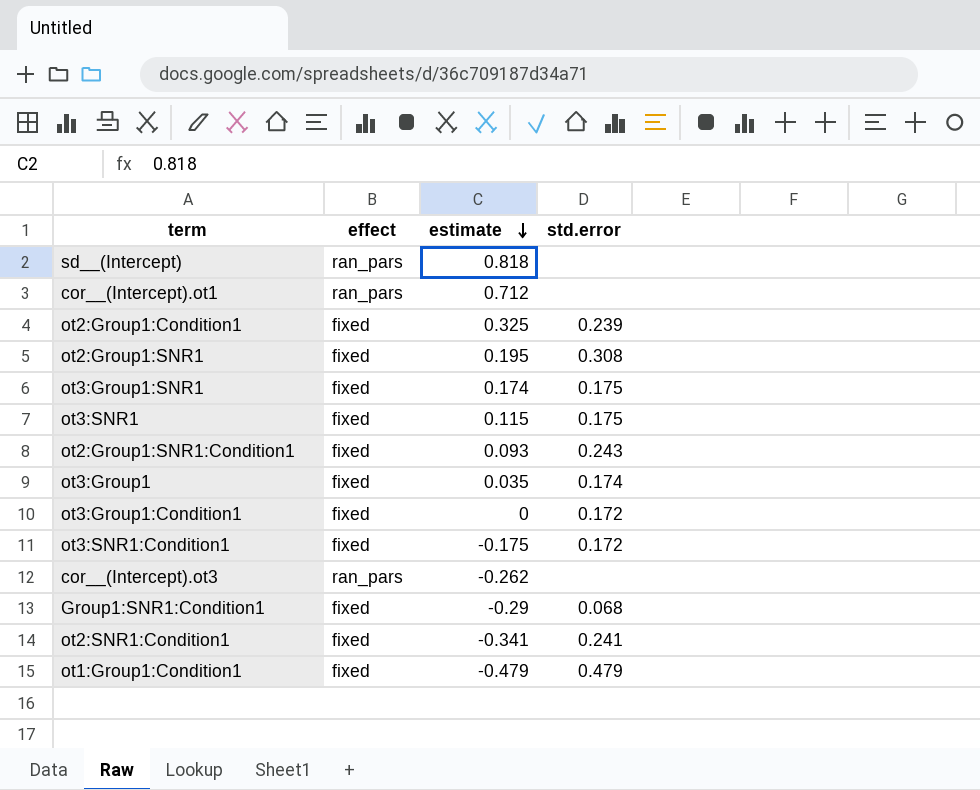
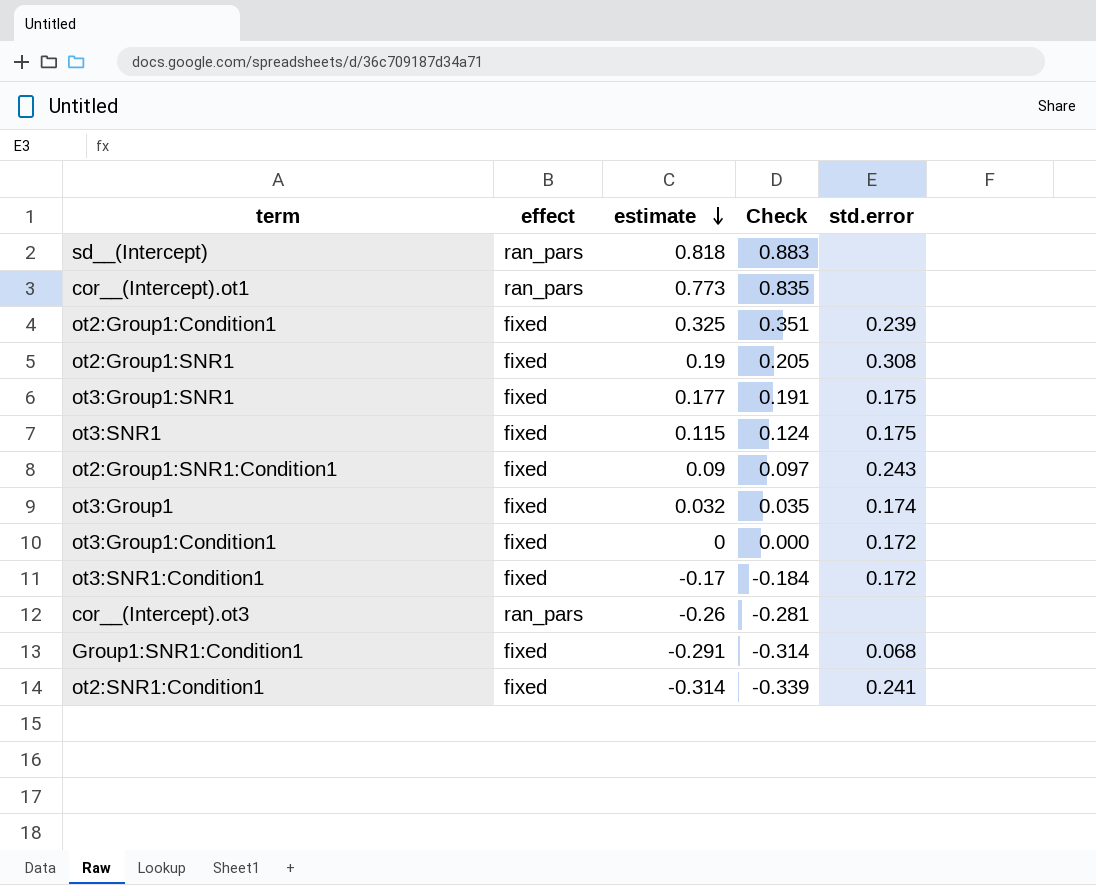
column Check | formula: none -> [estimate] * 1.08
row ot1:Group1:Condition1: fixed | -0.479 | 0.479 -> none
cor__(Intercept).ot1 | estimate: 0.712 -> 0.773
ot2:Group1:SNR1 | estimate: 0.195 -> 0.19
ot3:Group1:SNR1 | estimate: 0.174 -> 0.177
ot2:Group1:SNR1:Condition1 | estimate: 0.093 -> 0.09
ot3:Group1 | estimate: 0.035 -> 0.032
ot3:SNR1:Condition1 | estimate: -0.175 -> -0.17
cor__(Intercept).ot3 | estimate: -0.262 -> -0.26
Group1:SNR1:Condition1 | estimate: -0.29 -> -0.291
ot2:SNR1:Condition1 | estimate: -0.341 -> -0.314

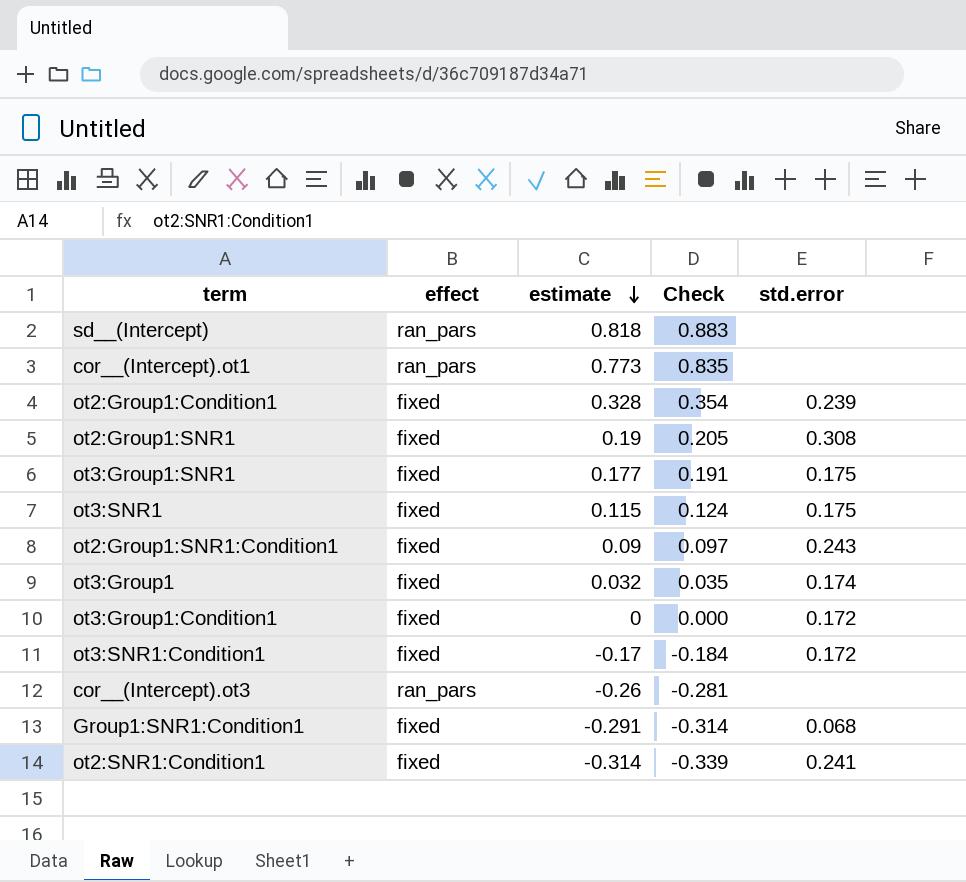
ot2:Group1:Condition1 | estimate: 0.325 -> 0.328
ot2:Group1:Condition1 | Check: 0.351 -> 0.354

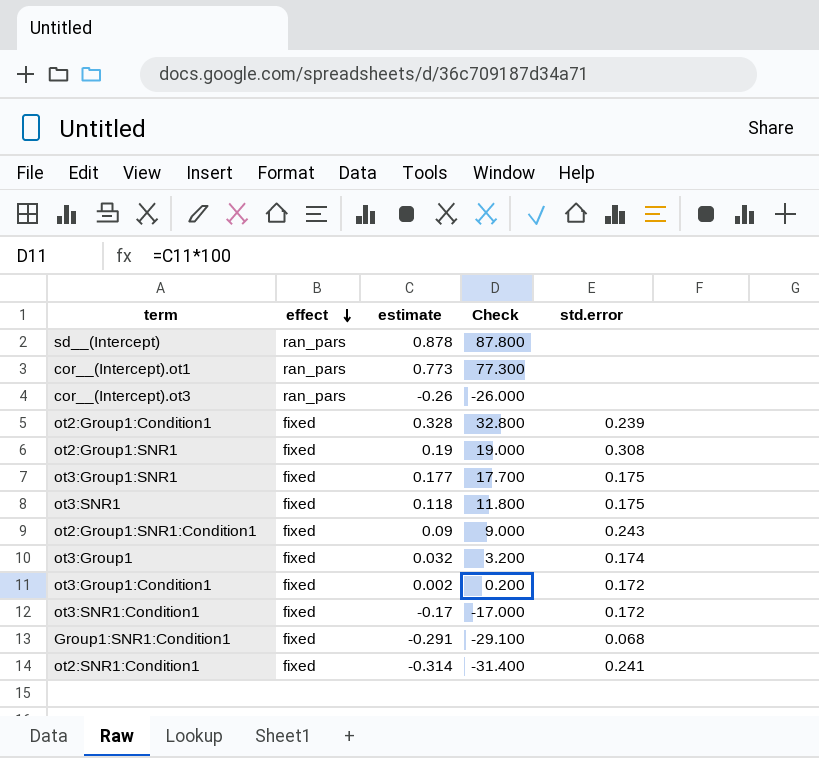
row order: estimate descending -> effect descending
column Check | formula: [estimate] * 1.08 -> [estimate] * 100
sd__(Intercept) | estimate: 0.818 -> 0.878
ot3:SNR1 | estimate: 0.115 -> 0.118
ot3:Group1:Condition1 | estimate: 0 -> 0.002

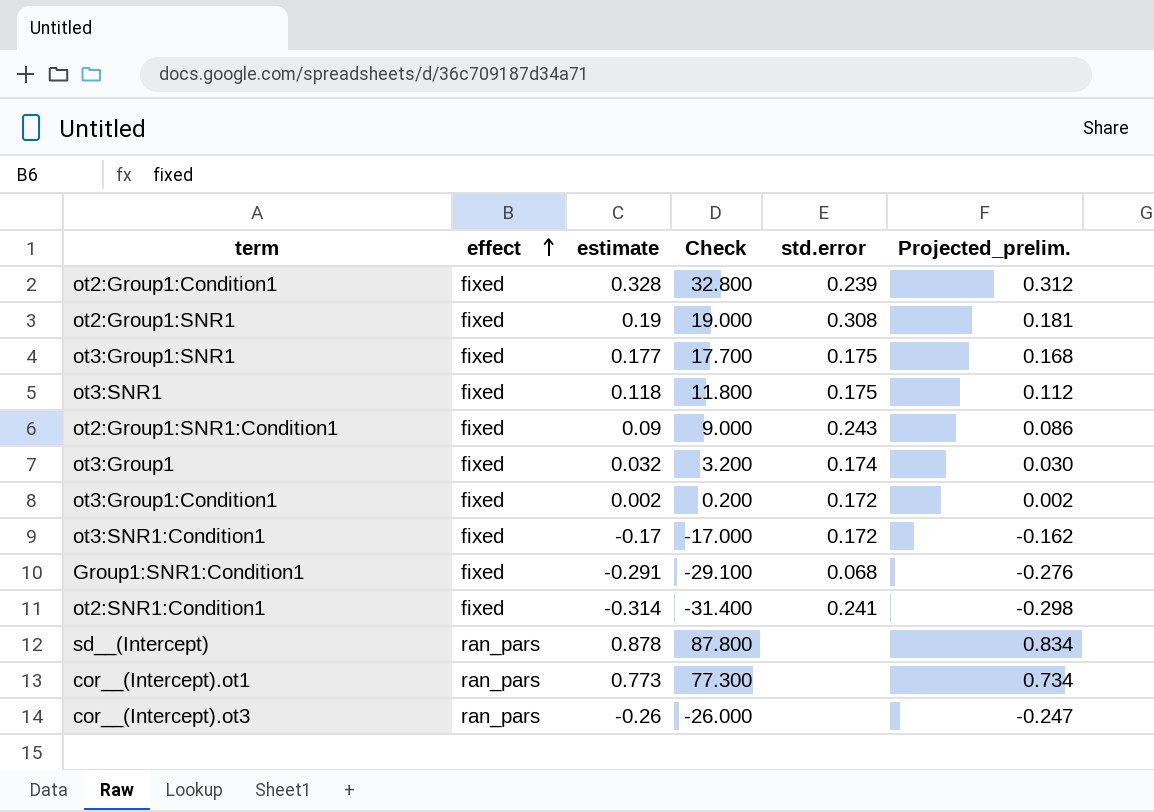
row order: effect descending -> effect ascending
column Projected_prelim. | formula: none -> [estimate] * 0.95

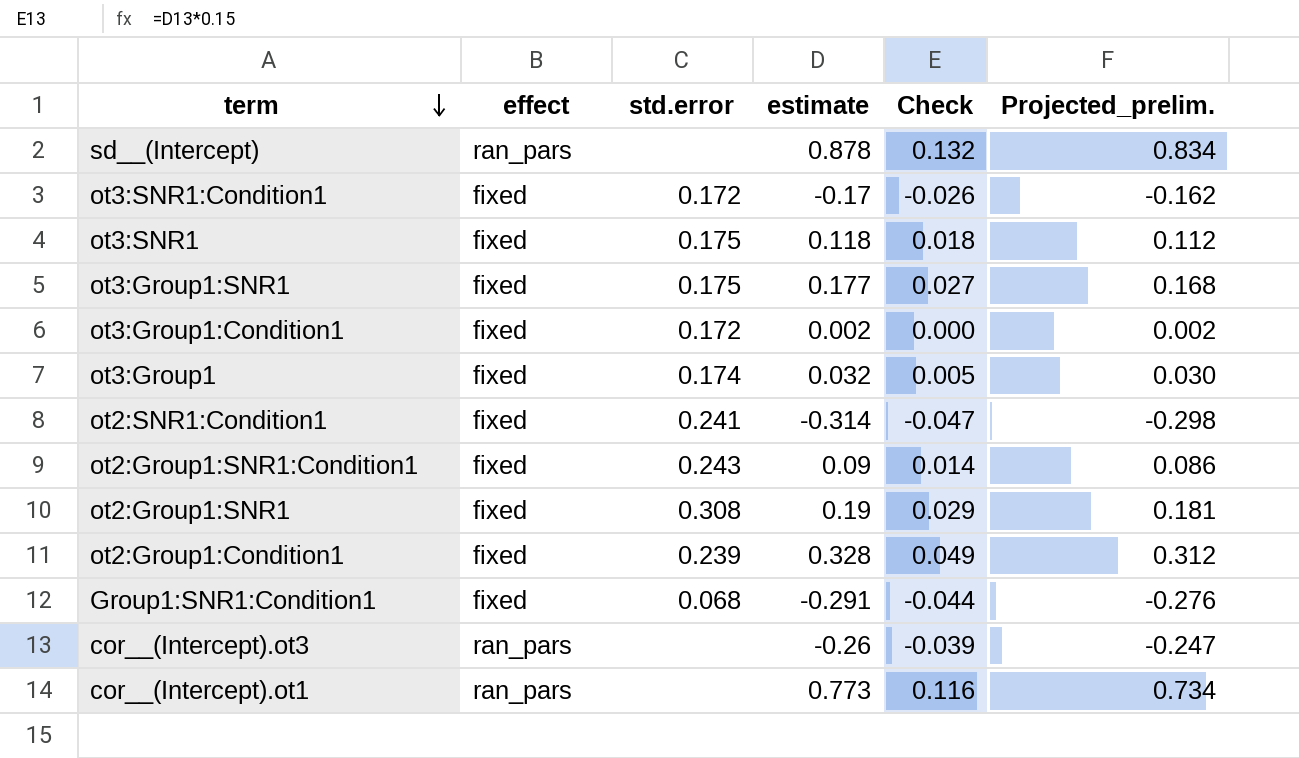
row order: effect ascending -> term descending
column std.error | position: 5 -> 3
column Check | formula: [estimate] * 100 -> [estimate] * 0.15

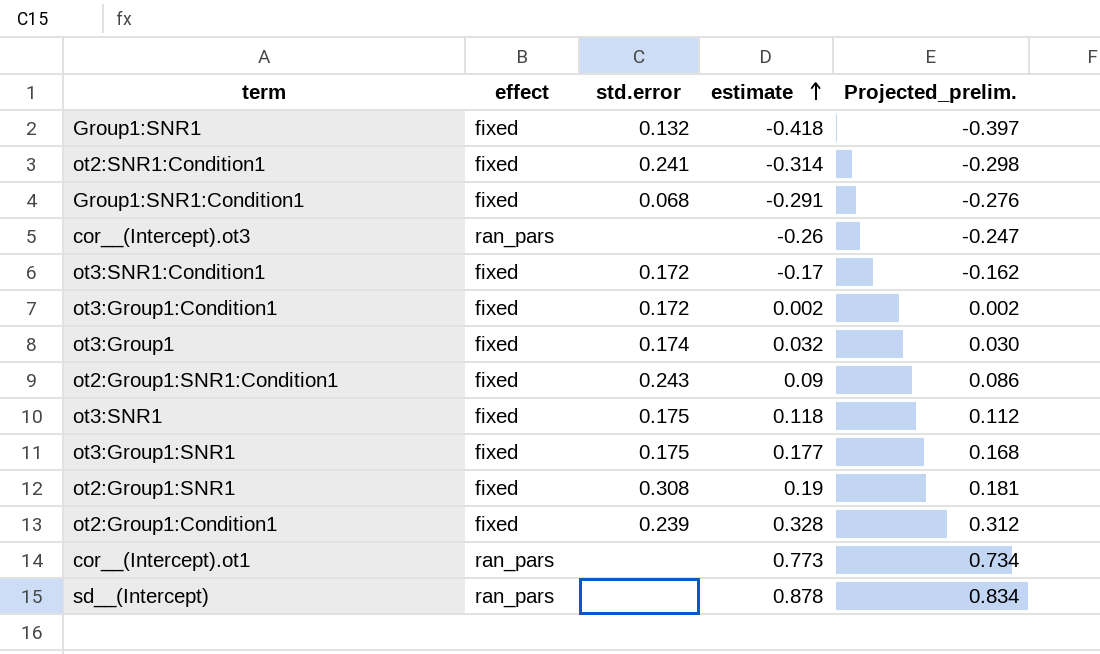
row order: term descending -> estimate ascending
column Check | formula: [estimate] * 0.15 -> none
row Group1:SNR1: none -> fixed | 0.132 | -0.418 | -0.397

